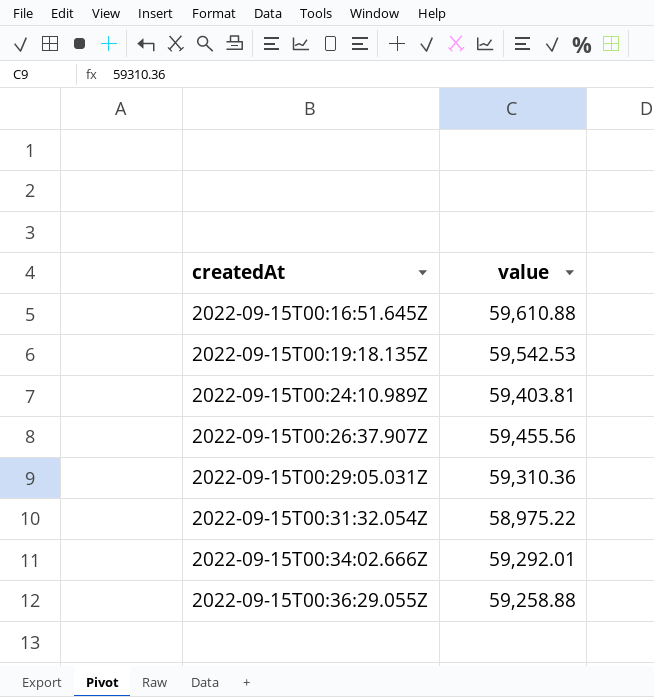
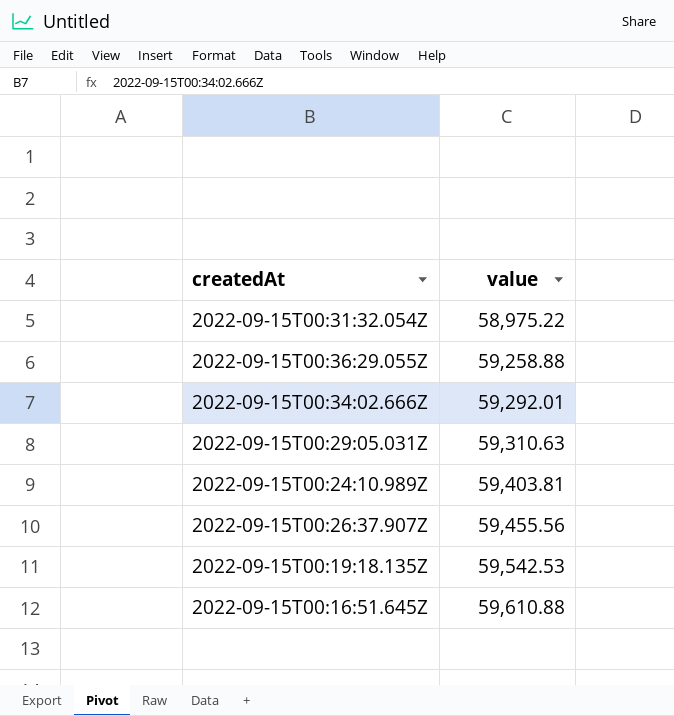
row order: createdAt ascending -> value ascending
2022-09-15T00:29:05.031Z | value: 59,310.36 -> 59,310.63

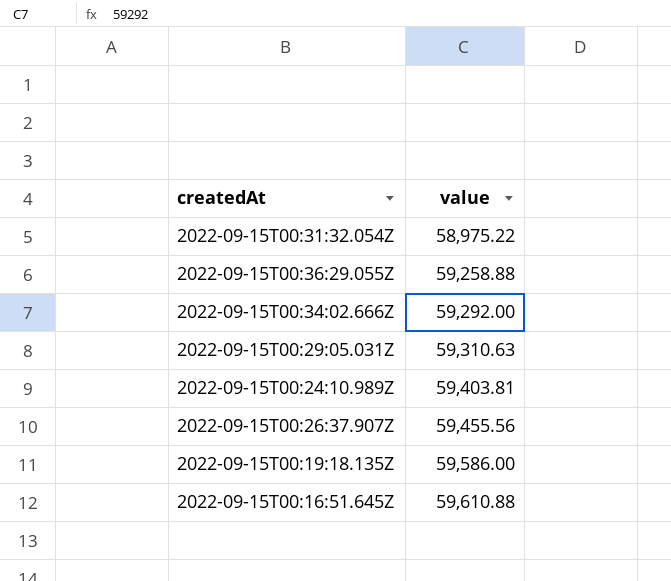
2022-09-15T00:34:02.666Z | value: 59,292.01 -> 59,292.00
2022-09-15T00:19:18.135Z | value: 59,542.53 -> 59,586.00

